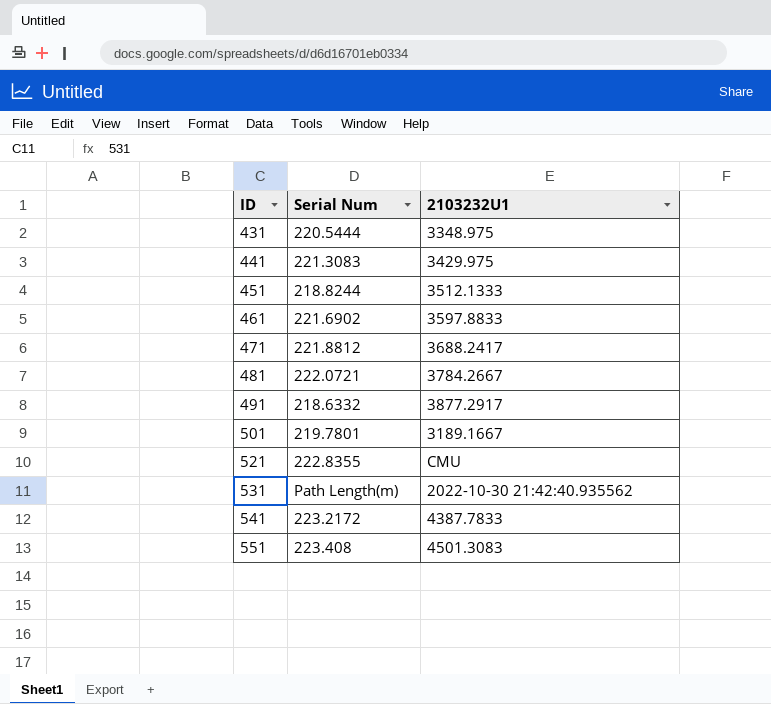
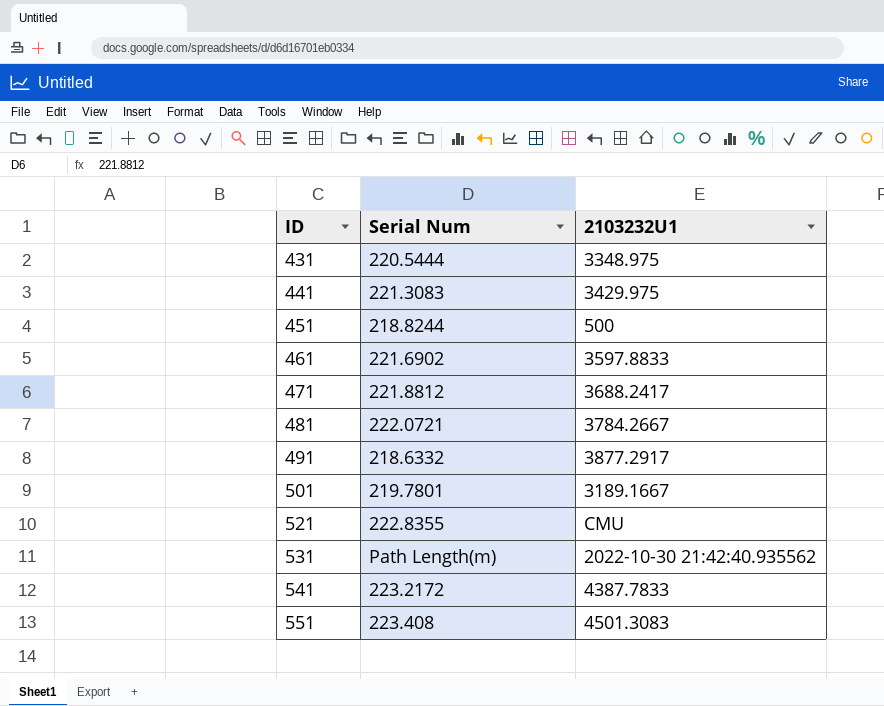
451 | 2103232U1: 3512.1333 -> 500

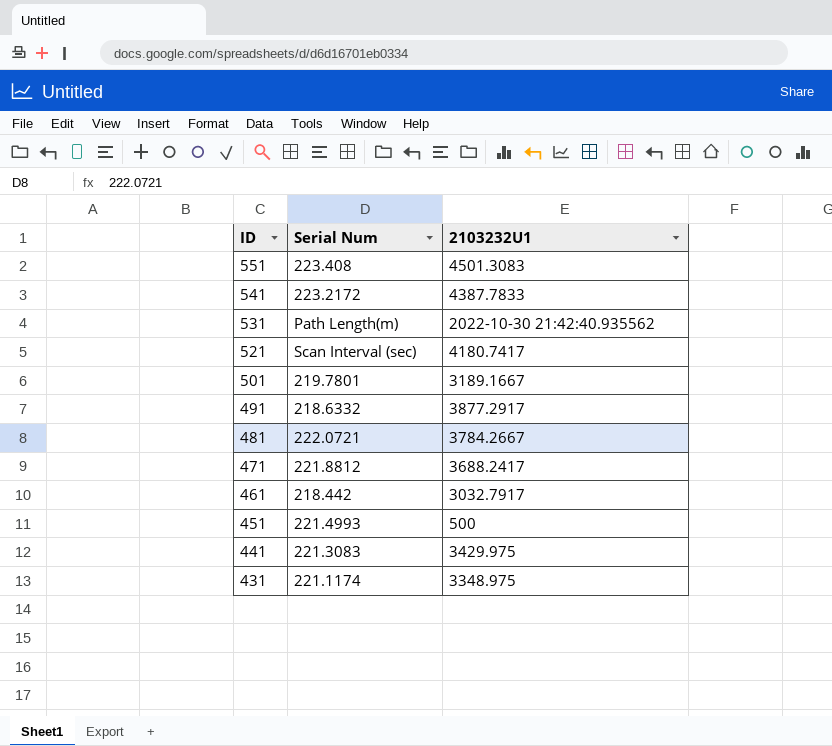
row order: ID ascending -> ID descending
521 | Serial Num: 222.8355 -> Scan Interval (sec)
521 | 2103232U1: CMU -> 4180.7417
461 | Serial Num: 221.6902 -> 218.442
461 | 2103232U1: 3597.8833 -> 3032.7917
451 | Serial Num: 218.8244 -> 221.4993
431 | Serial Num: 220.5444 -> 221.1174

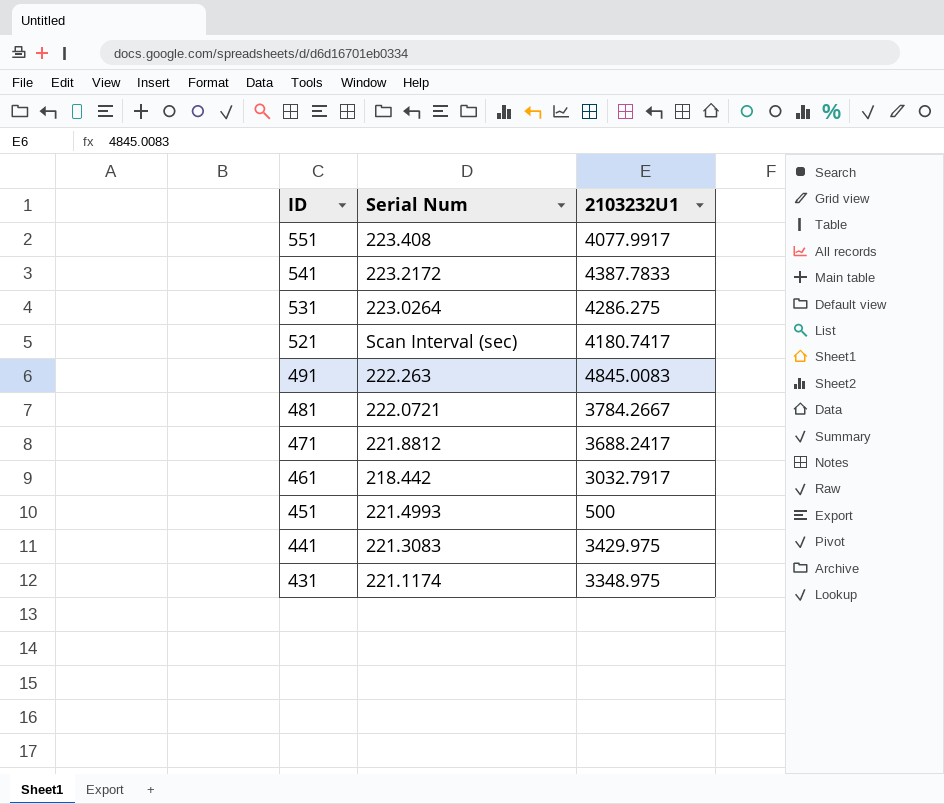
row 501: 219.7801 | 3189.1667 -> none
551 | 2103232U1: 4501.3083 -> 4077.9917
531 | Serial Num: Path Length(m) -> 223.0264
531 | 2103232U1: 2022-10-30 21:42:40.935562 -> 4286.275
491 | Serial Num: 218.6332 -> 222.263
491 | 2103232U1: 3877.2917 -> 4845.0083

